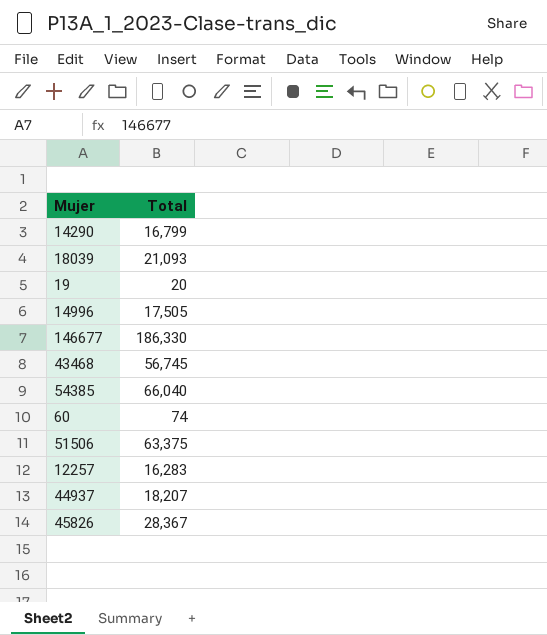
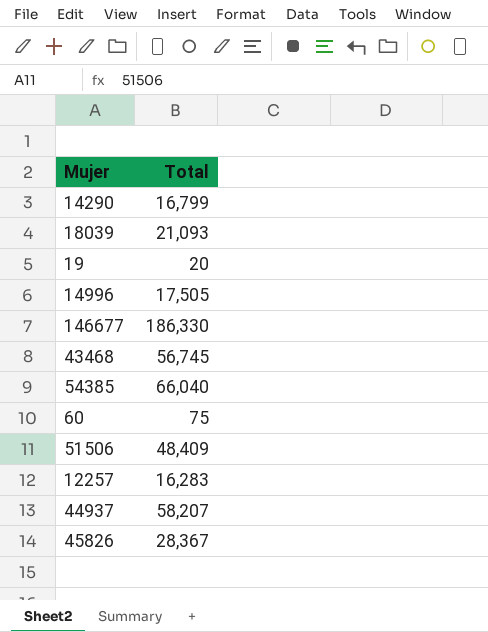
60 | Total: 74 -> 75
51506 | Total: 63,375 -> 48,409
44937 | Total: 18,207 -> 58,207

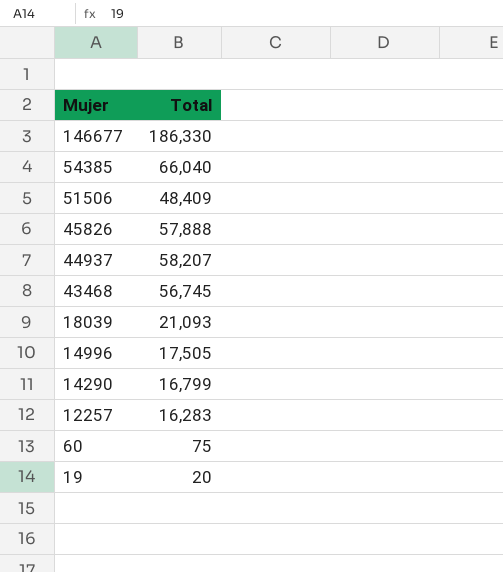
row order: none -> Mujer descending
45826 | Total: 28,367 -> 57,888

